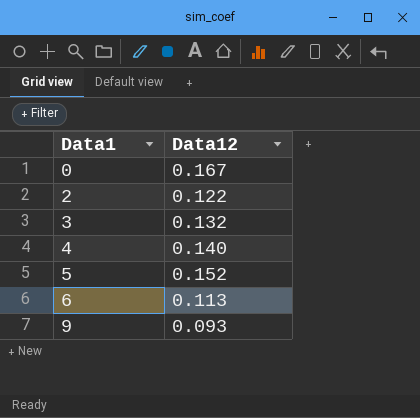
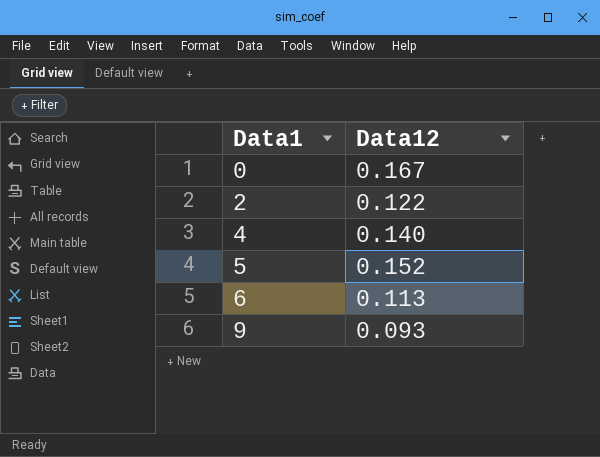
row 3: 0.132 -> none

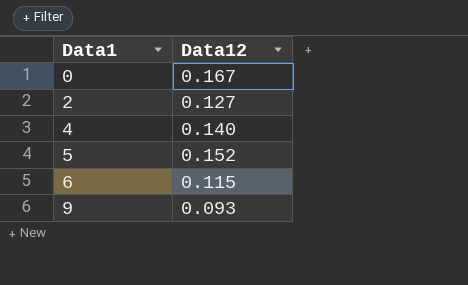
2 | Data12: 0.122 -> 0.127
6 | Data12: 0.113 -> 0.115

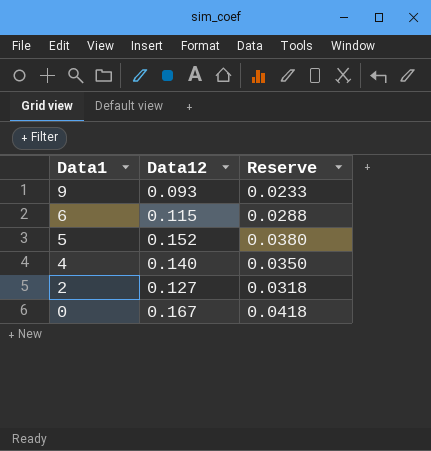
row order: Data1 ascending -> Data1 descending
column Reserve | formula: none -> [Data12] * 0.25

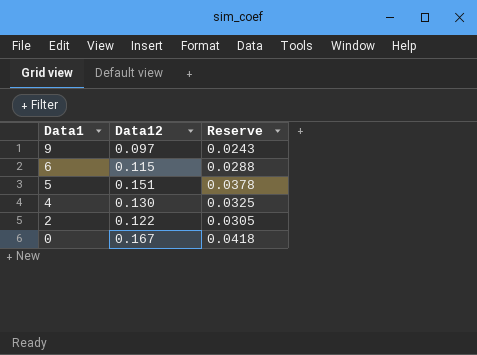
9 | Data12: 0.093 -> 0.097
9 | Reserve: 0.0233 -> 0.0243
5 | Data12: 0.152 -> 0.151
5 | Reserve: 0.0380 -> 0.0378
4 | Data12: 0.140 -> 0.130
4 | Reserve: 0.0350 -> 0.0325
2 | Data12: 0.127 -> 0.122
2 | Reserve: 0.0318 -> 0.0305

